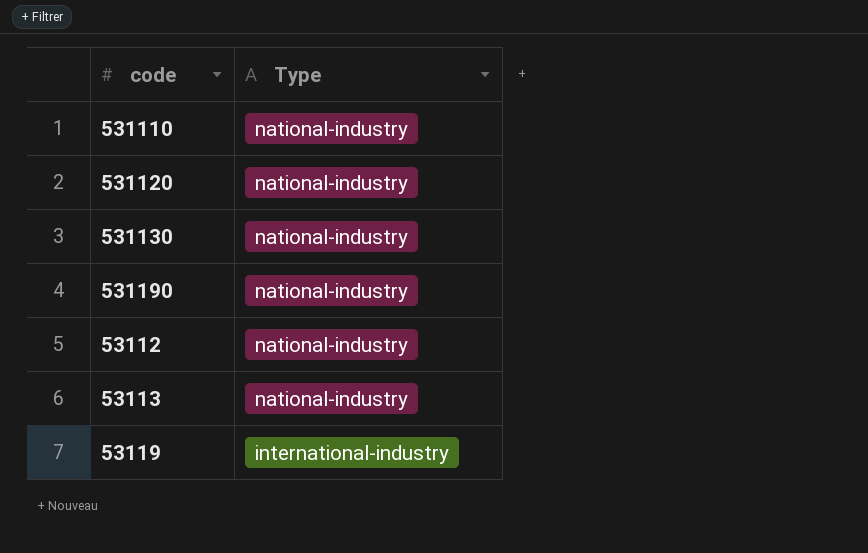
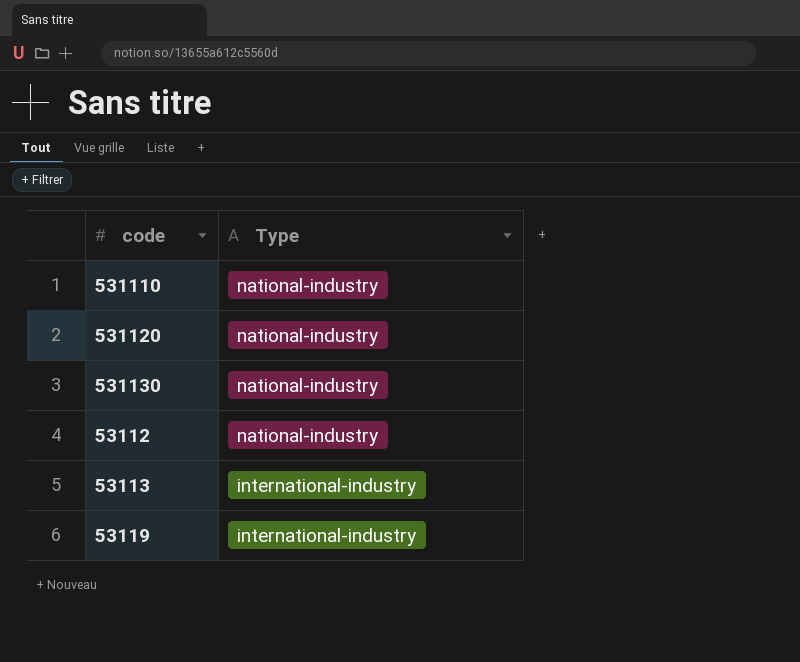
row 531190: national-industry -> none
53113 | Type: national-industry -> international-industry

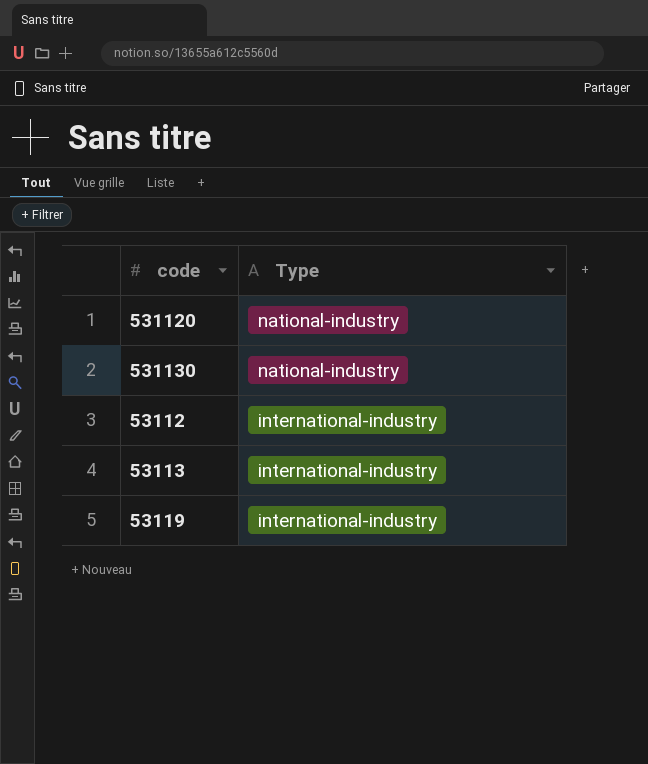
row 531110: national-industry -> none
53112 | Type: national-industry -> international-industry

